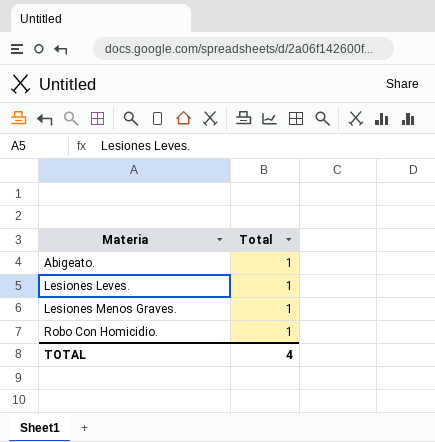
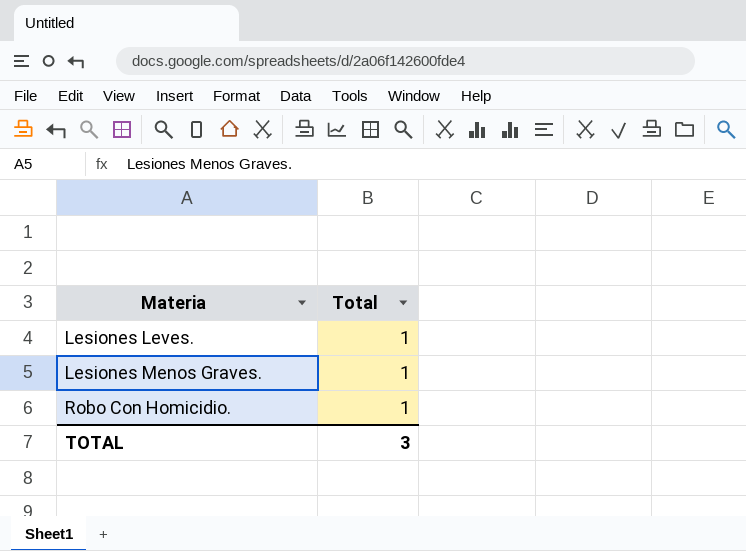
row Abigeato.: 1 -> none
TOTAL | Total: 4 -> 3

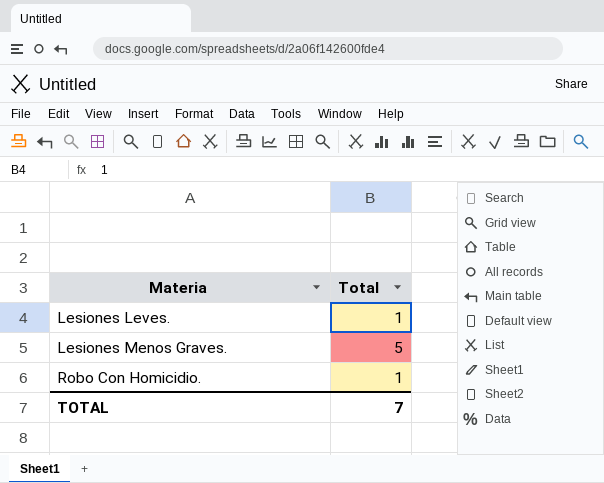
Lesiones Menos Graves. | Total: 1 -> 5
TOTAL | Total: 3 -> 7

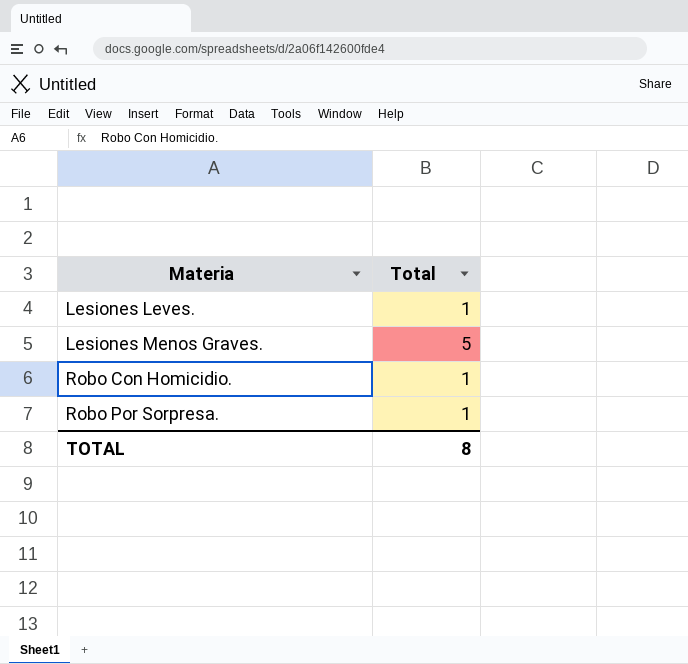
row Robo Por Sorpresa.: none -> 1
TOTAL | Total: 7 -> 8

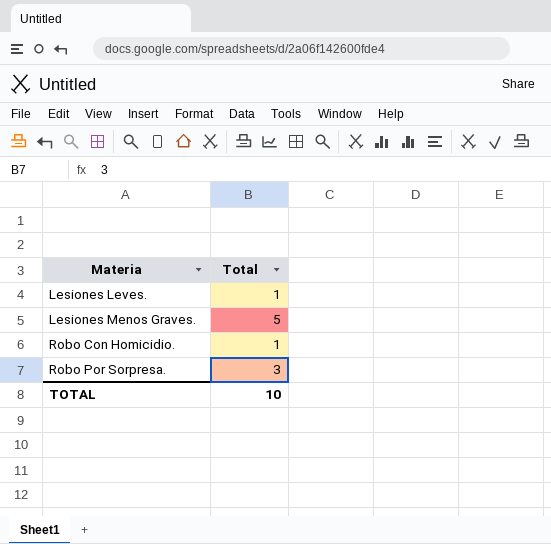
Robo Por Sorpresa. | Total: 1 -> 3
TOTAL | Total: 8 -> 10

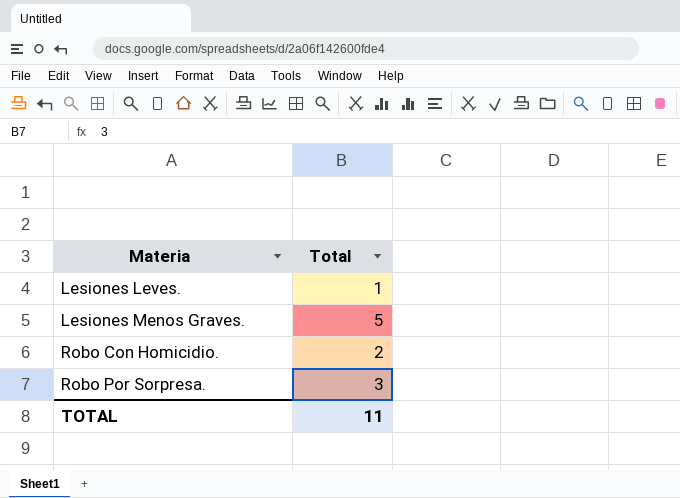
Robo Con Homicidio. | Total: 1 -> 2
TOTAL | Total: 10 -> 11

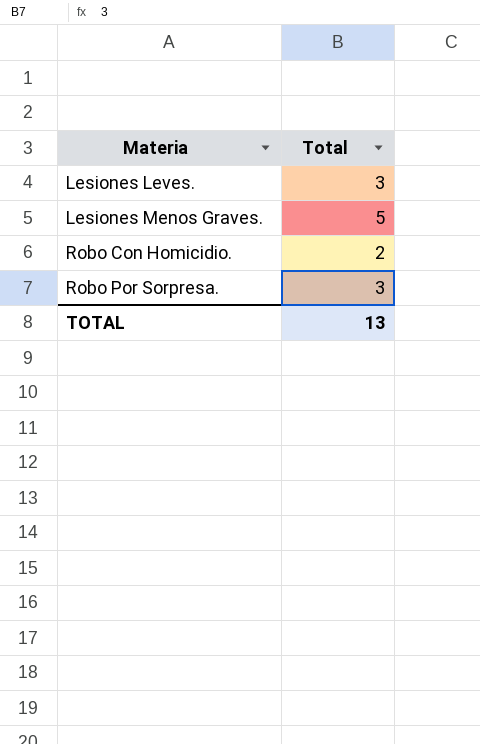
Lesiones Leves. | Total: 1 -> 3
TOTAL | Total: 11 -> 13

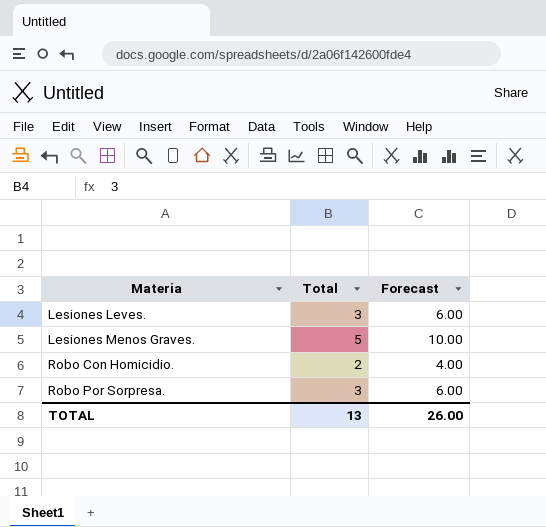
column Forecast | formula: none -> [Total] * 2

